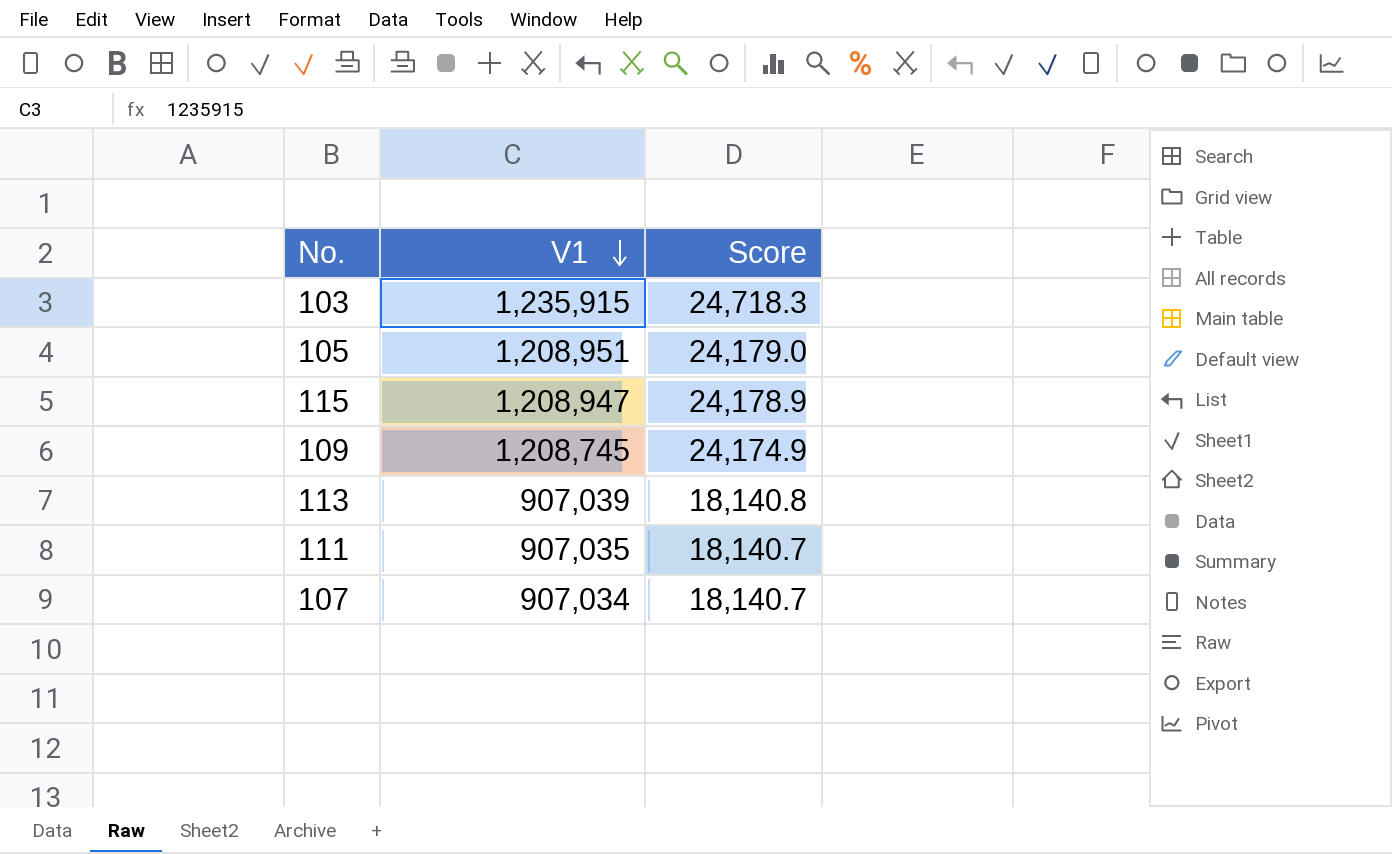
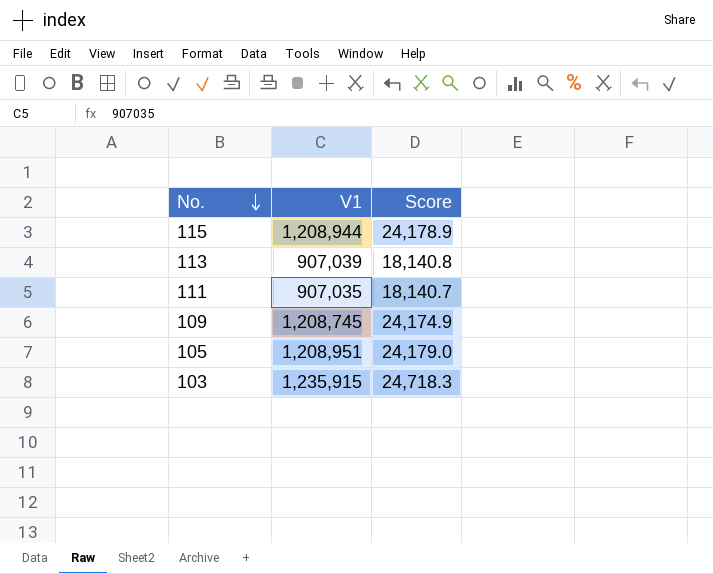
row order: V1 descending -> No. descending
row 107: 907,034 | 18,140.7 -> none
115 | V1: 1,208,947 -> 1,208,944

